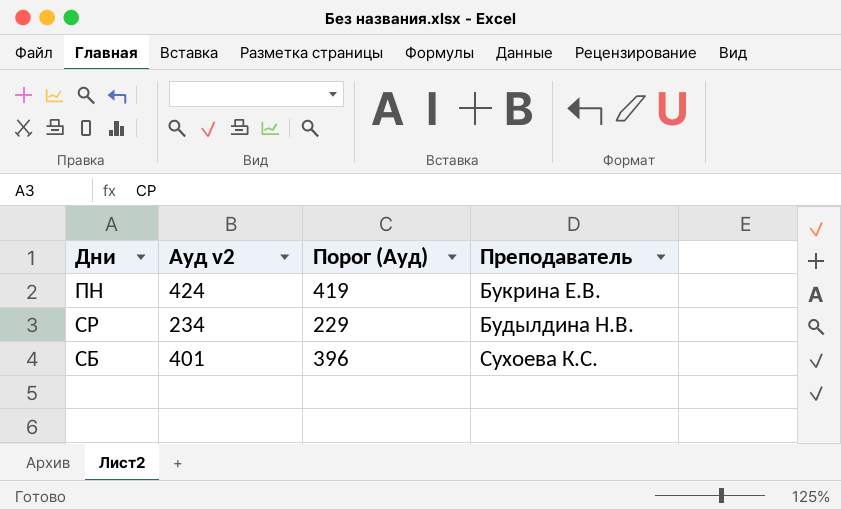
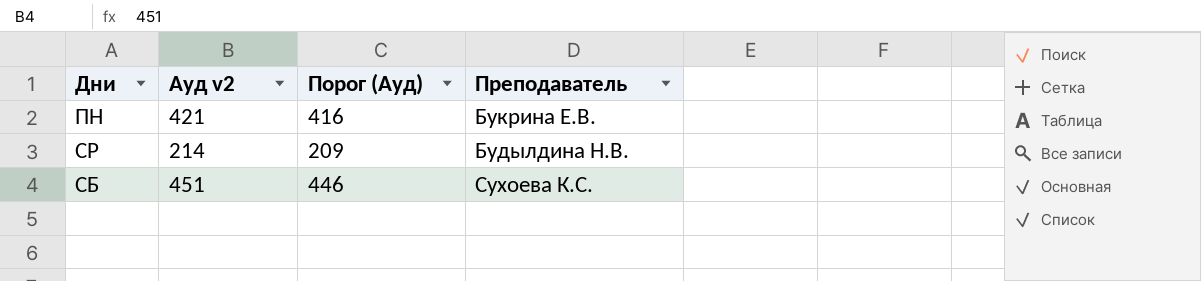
ПН | Ауд v2: 424 -> 421
ПН | Порог (Ауд): 419 -> 416
СР | Ауд v2: 234 -> 214
СР | Порог (Ауд): 229 -> 209
СБ | Ауд v2: 401 -> 451
СБ | Порог (Ауд): 396 -> 446

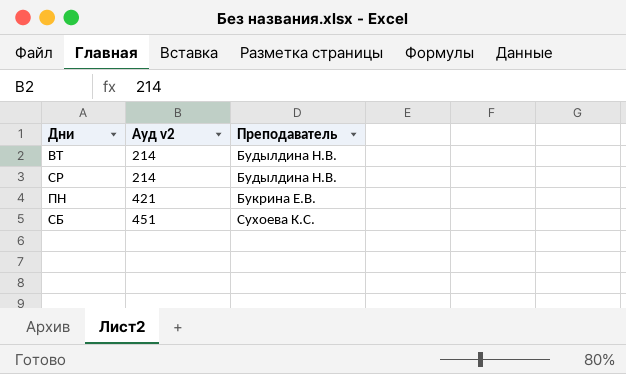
row order: none -> Ауд v2 ascending
column Порог (Ауд) | formula: [Ауд v2] - 5 -> none
row ВТ: none -> 214 | Будылдина Н.В.

